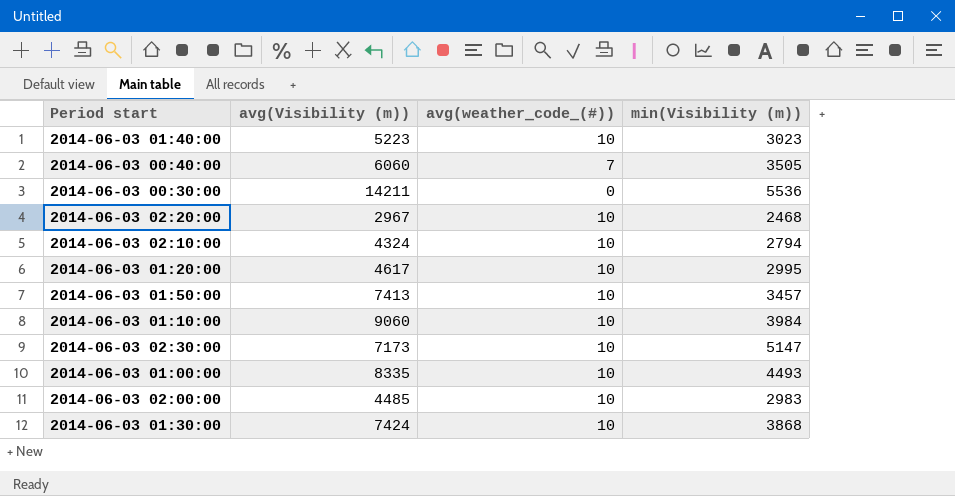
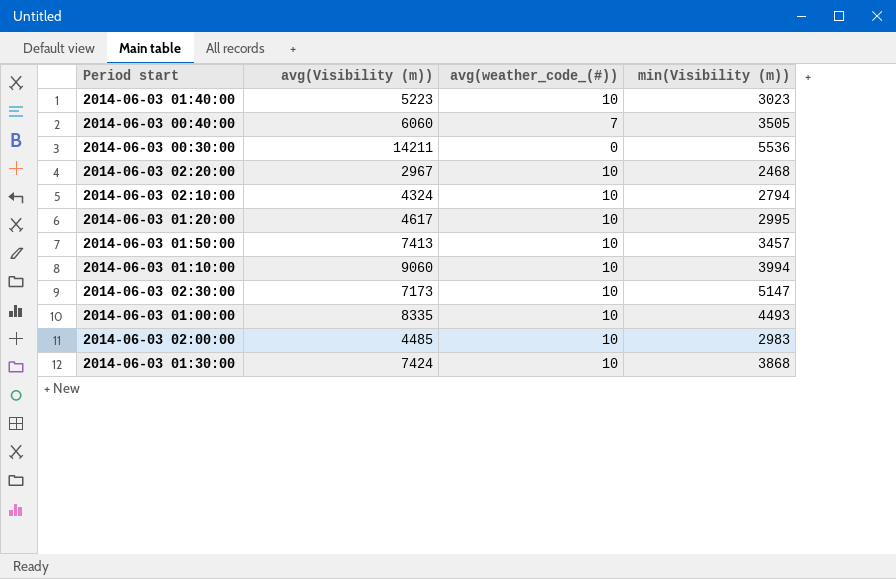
2014-06-03 01:10:00 | min(Visibility (m)): 3984 -> 3994

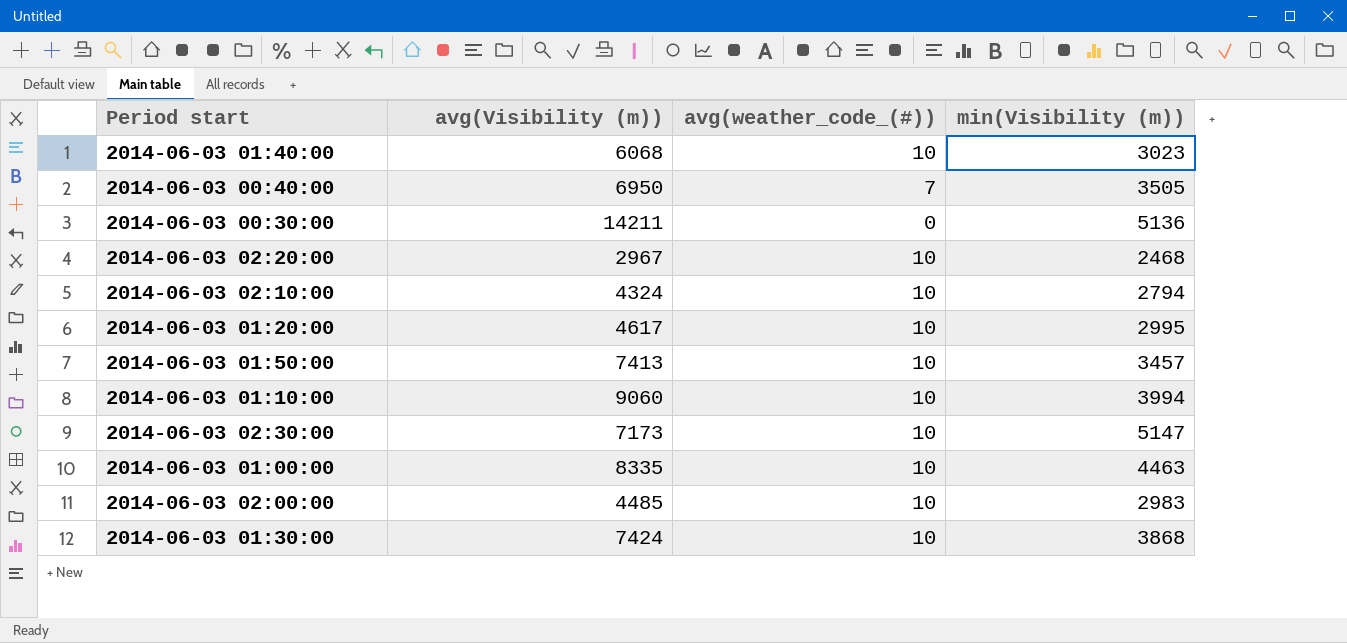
2014-06-03 01:40:00 | avg(Visibility (m)): 5223 -> 6068
2014-06-03 00:40:00 | avg(Visibility (m)): 6060 -> 6950
2014-06-03 00:30:00 | min(Visibility (m)): 5536 -> 5136
2014-06-03 01:00:00 | min(Visibility (m)): 4493 -> 4463

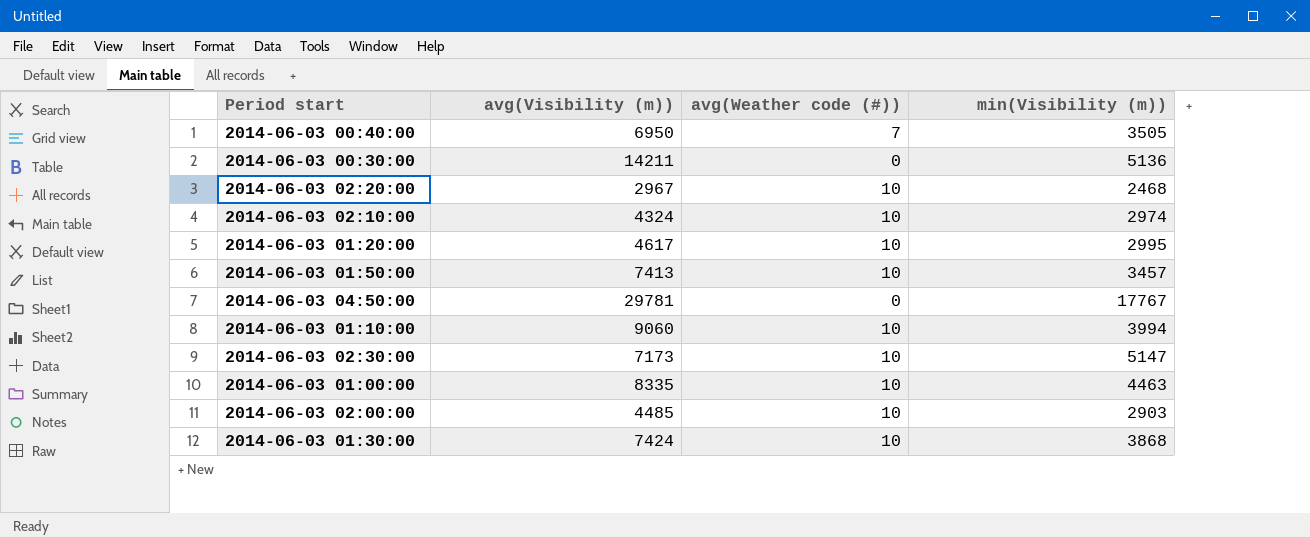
column name: avg(weather_code_(#)) -> avg(Weather code (#))
row 2014-06-03 01:40:00: 6068 | 10 | 3023 -> none
2014-06-03 02:10:00 | min(Visibility (m)): 2794 -> 2974
row 2014-06-03 04:50:00: none -> 29781 | 0 | 17767
2014-06-03 02:00:00 | min(Visibility (m)): 2983 -> 2903

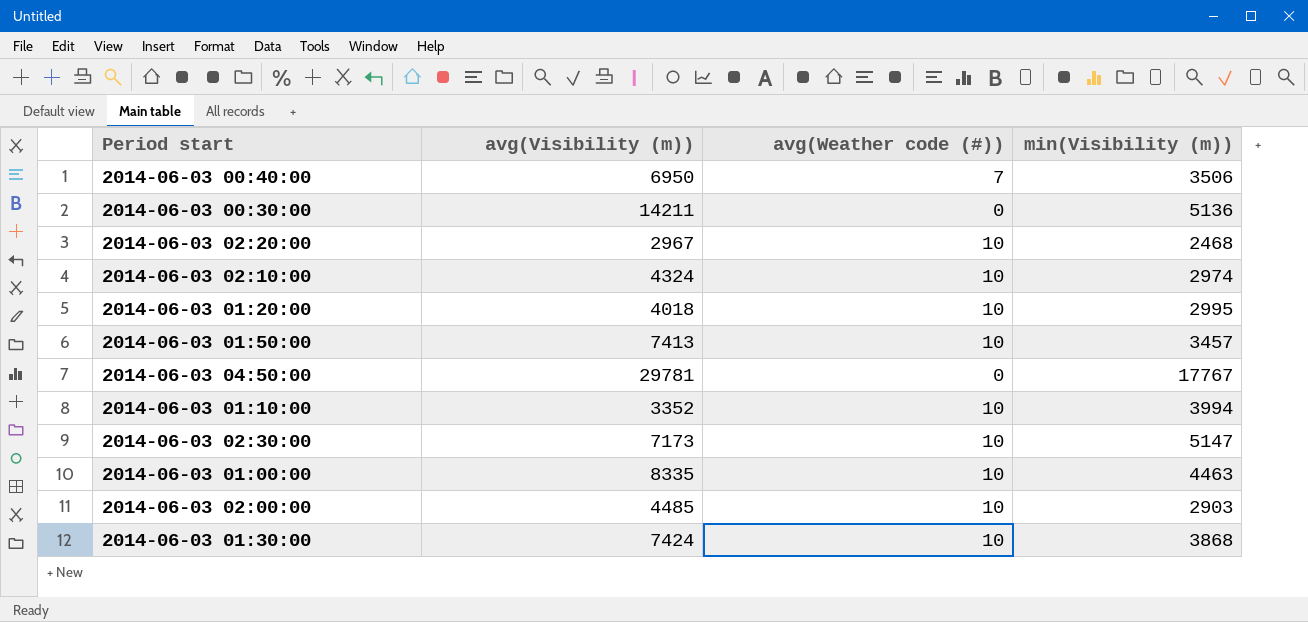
2014-06-03 00:40:00 | min(Visibility (m)): 3505 -> 3506
2014-06-03 01:20:00 | avg(Visibility (m)): 4617 -> 4018
2014-06-03 01:10:00 | avg(Visibility (m)): 9060 -> 3352

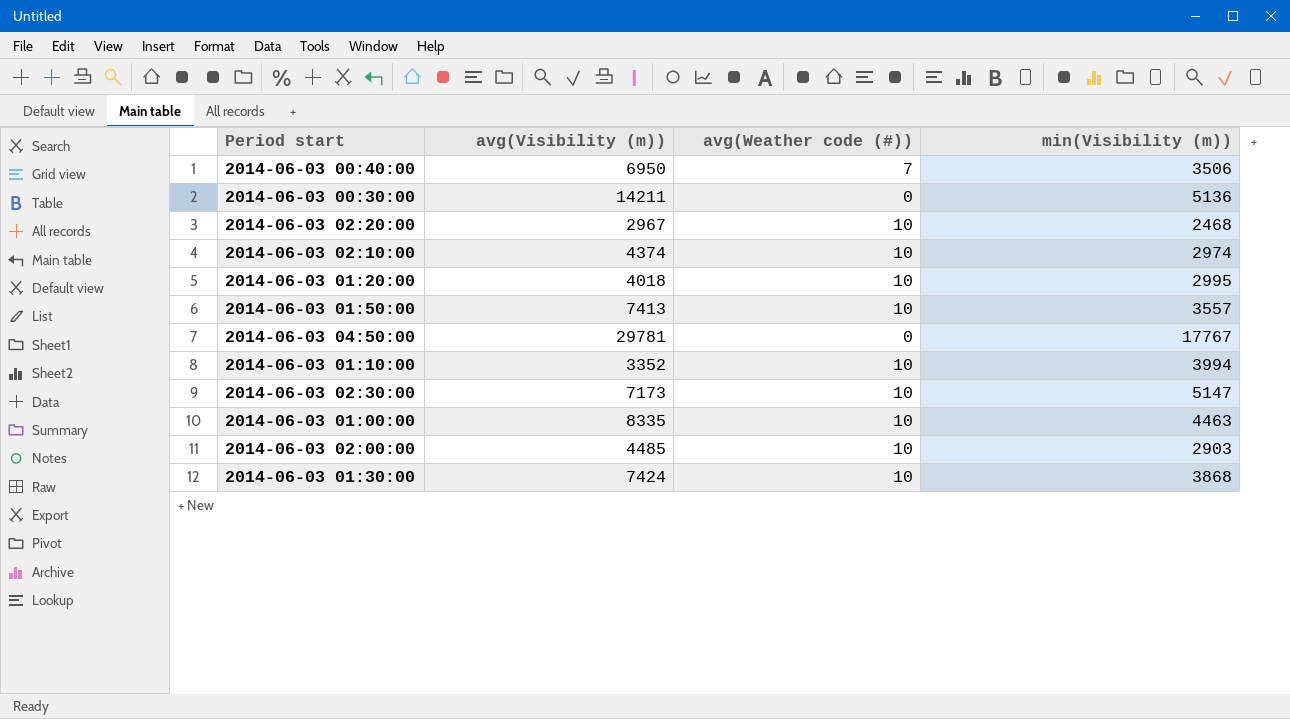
2014-06-03 02:10:00 | avg(Visibility (m)): 4324 -> 4374
2014-06-03 01:50:00 | min(Visibility (m)): 3457 -> 3557

